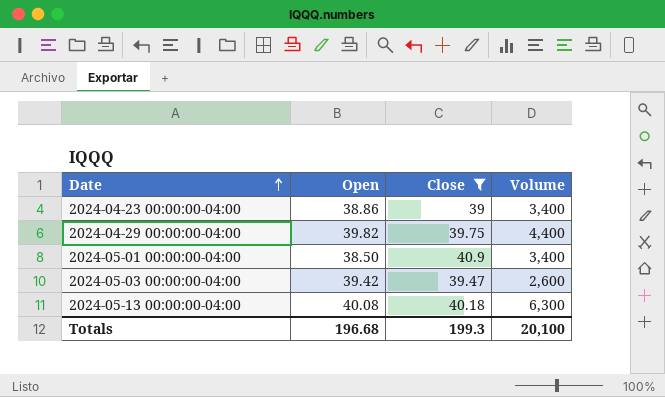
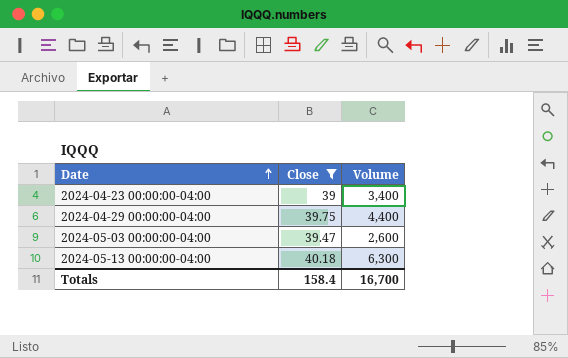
column Open | position: 2 -> none
row 2024-05-01 00:00:00-04:00: 38.50 | 40.9 | 3,400 -> none
Totals | Close: 199.3 -> 158.4
Totals | Volume: 20,100 -> 16,700

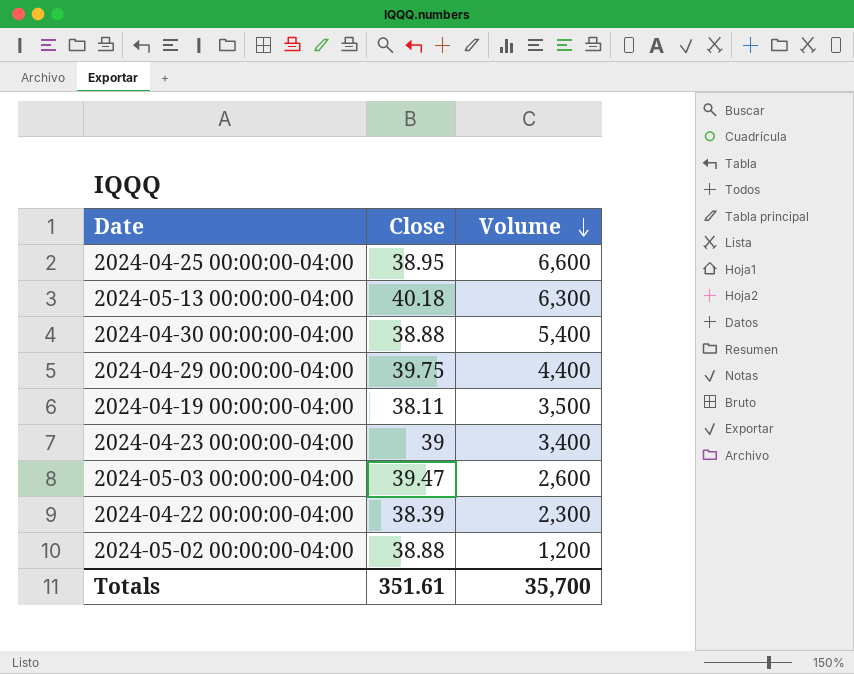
filter: Close >= 39 -> none
row order: Date ascending -> Volume descending
Totals | Close: 158.4 -> 351.61
Totals | Volume: 16,700 -> 35,700

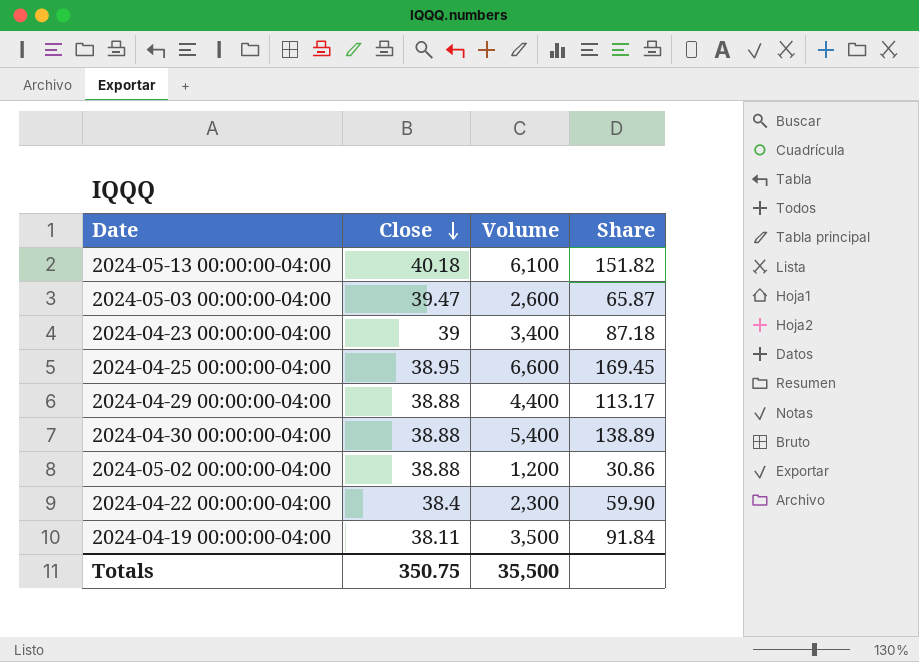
row order: Volume descending -> Close descending
column Share | formula: none -> [Volume] / [Close]
2024-05-13 00:00:00-04:00 | Volume: 6,300 -> 6,100
2024-04-29 00:00:00-04:00 | Close: 39.75 -> 38.88
2024-04-22 00:00:00-04:00 | Close: 38.39 -> 38.4
Totals | Close: 351.61 -> 350.75
Totals | Volume: 35,700 -> 35,500

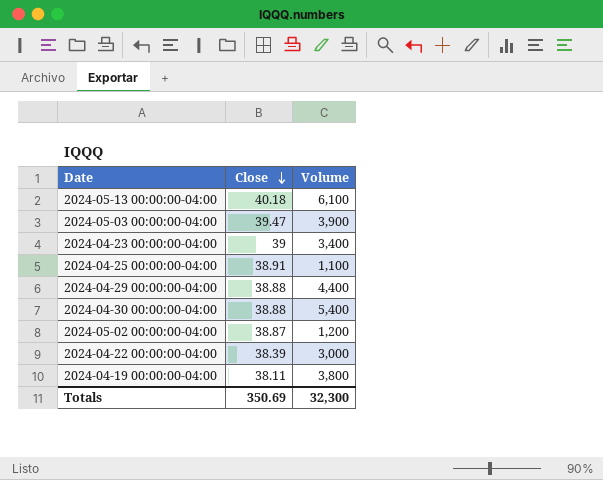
column Share | formula: [Volume] / [Close] -> none
2024-05-03 00:00:00-04:00 | Volume: 2,600 -> 3,900
2024-04-25 00:00:00-04:00 | Close: 38.95 -> 38.91
2024-04-25 00:00:00-04:00 | Volume: 6,600 -> 1,100
2024-05-02 00:00:00-04:00 | Close: 38.88 -> 38.87
2024-04-22 00:00:00-04:00 | Close: 38.4 -> 38.39
2024-04-22 00:00:00-04:00 | Volume: 2,300 -> 3,000
2024-04-19 00:00:00-04:00 | Volume: 3,500 -> 3,800
Totals | Close: 350.75 -> 350.69
Totals | Volume: 35,500 -> 32,300

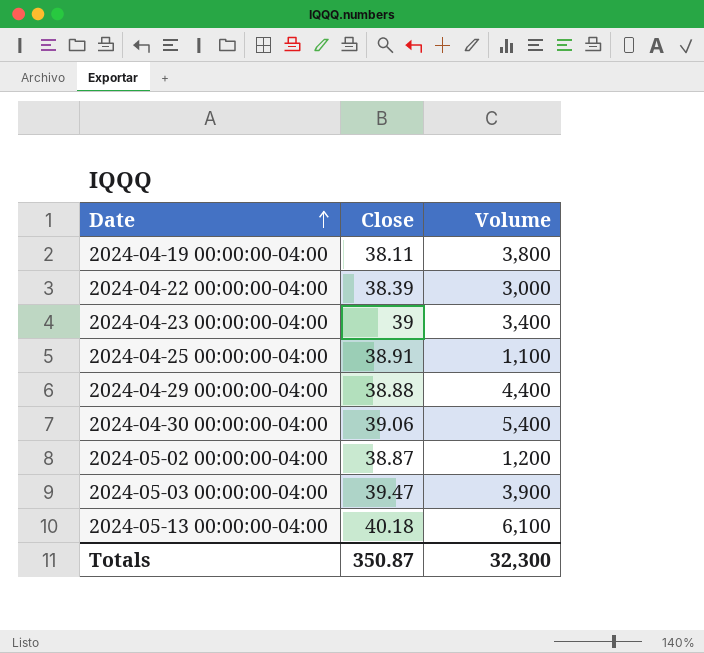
row order: Close descending -> Date ascending
2024-04-30 00:00:00-04:00 | Close: 38.88 -> 39.06
Totals | Close: 350.69 -> 350.87

